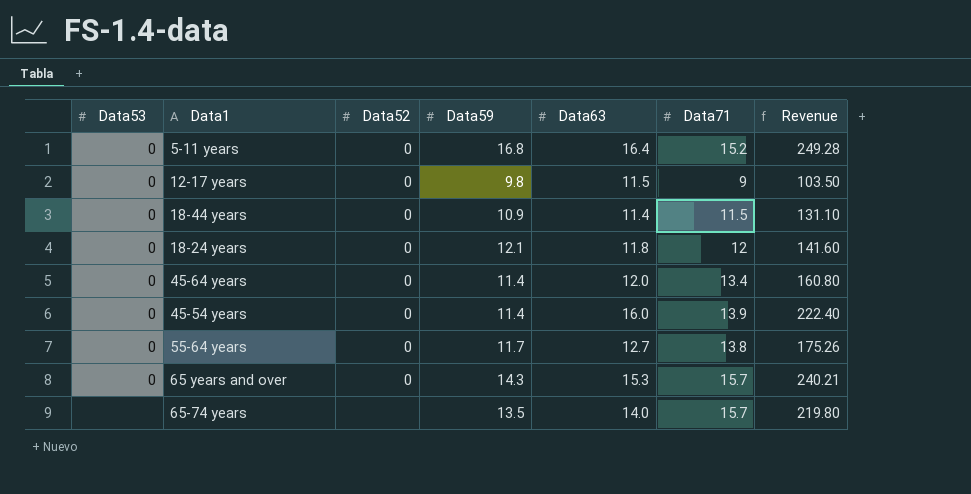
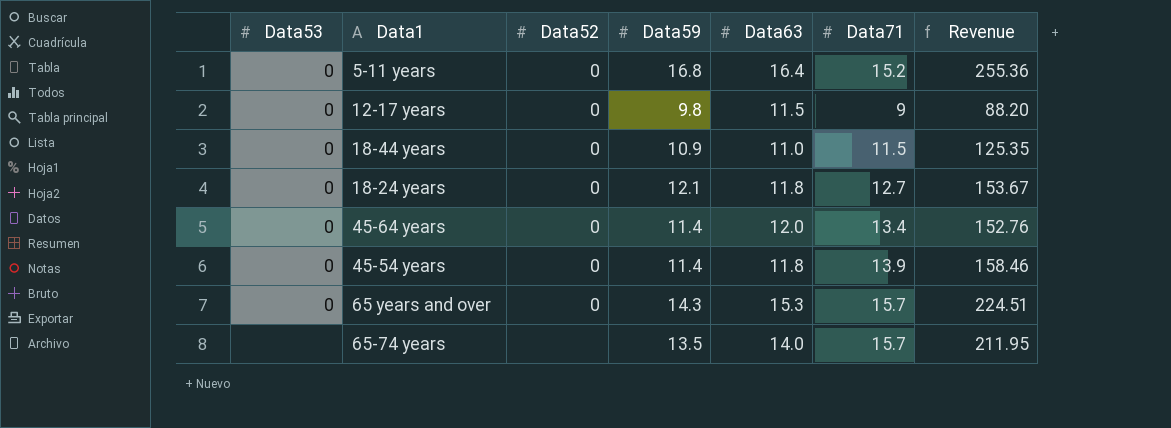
column Revenue | formula: [Data63] * [Data71] -> [Data59] * [Data71]
row 55-64 years: 0 | 0 | 11.7 | 12.7 | 13.8 | 175.26 -> none
18-44 years | Data63: 11.4 -> 11.0
18-24 years | Data71: 12 -> 12.7
45-54 years | Data63: 16.0 -> 11.8

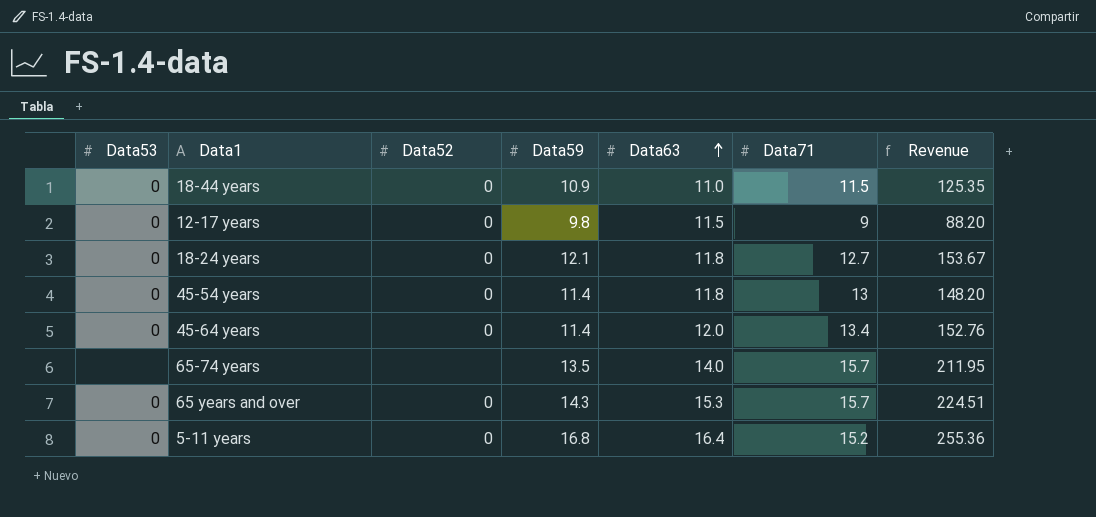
row order: none -> Data63 ascending
45-54 years | Data71: 13.9 -> 13
45-54 years | Revenue: 158.46 -> 148.20

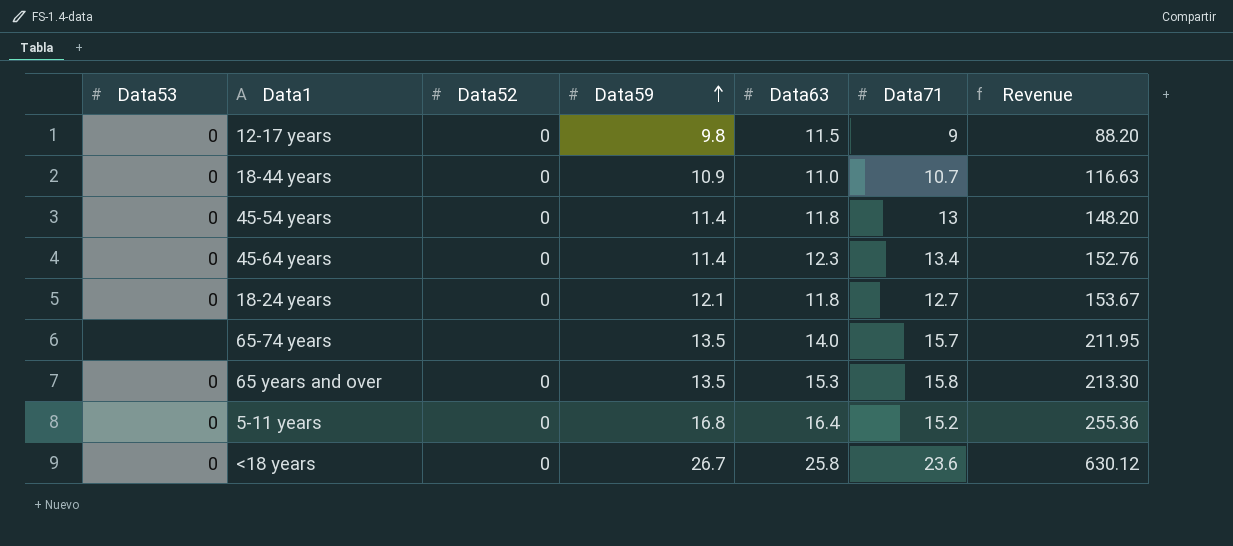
row order: Data63 ascending -> Data59 ascending
18-44 years | Data71: 11.5 -> 10.7
18-44 years | Revenue: 125.35 -> 116.63
45-64 years | Data63: 12.0 -> 12.3
65 years and over | Data59: 14.3 -> 13.5
65 years and over | Data71: 15.7 -> 15.8
65 years and over | Revenue: 224.51 -> 213.30
row <18 years: none -> 0 | 0 | 26.7 | 25.8 | 23.6 | 630.12

